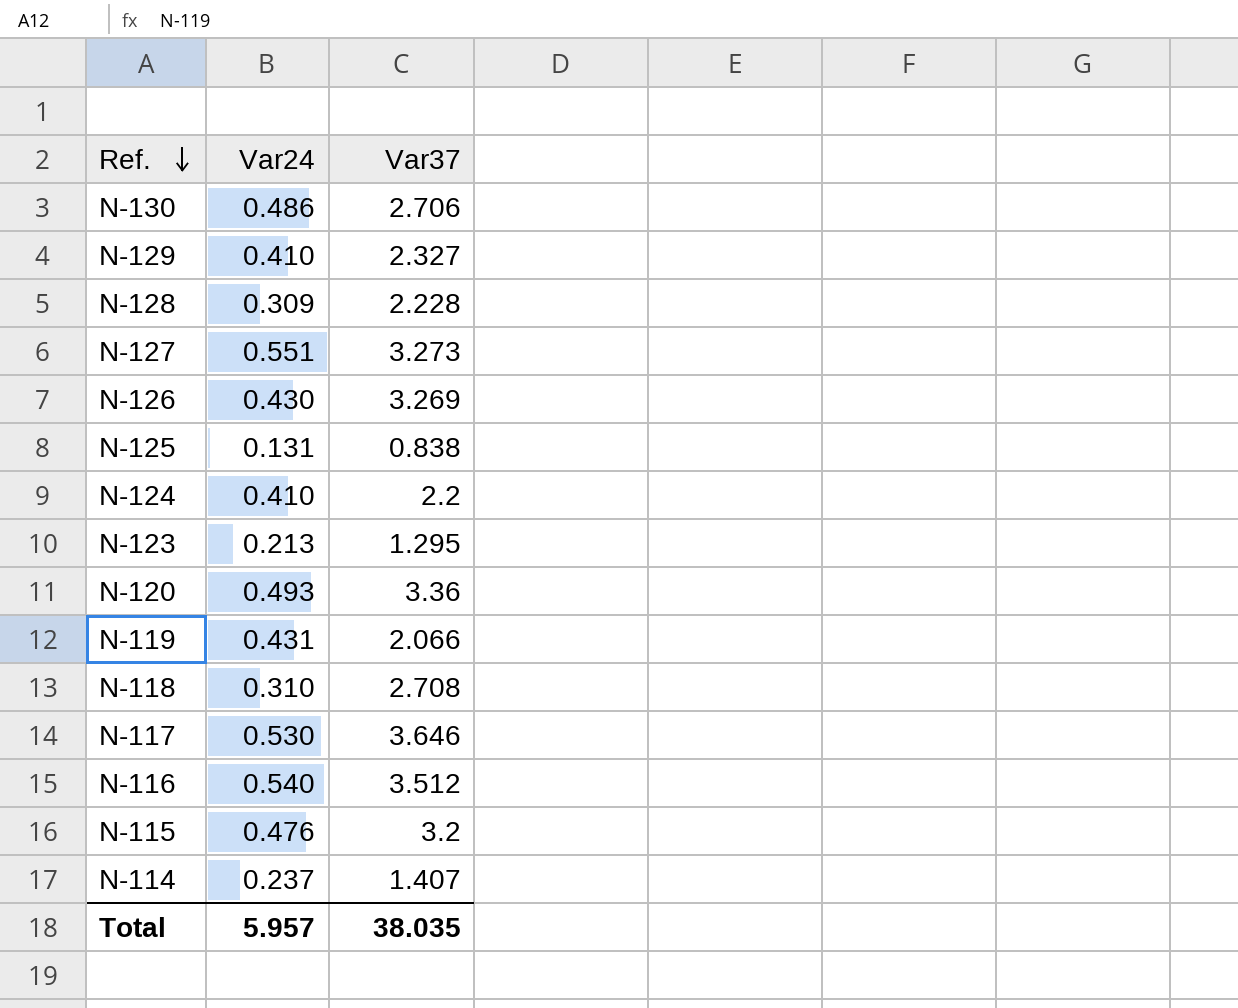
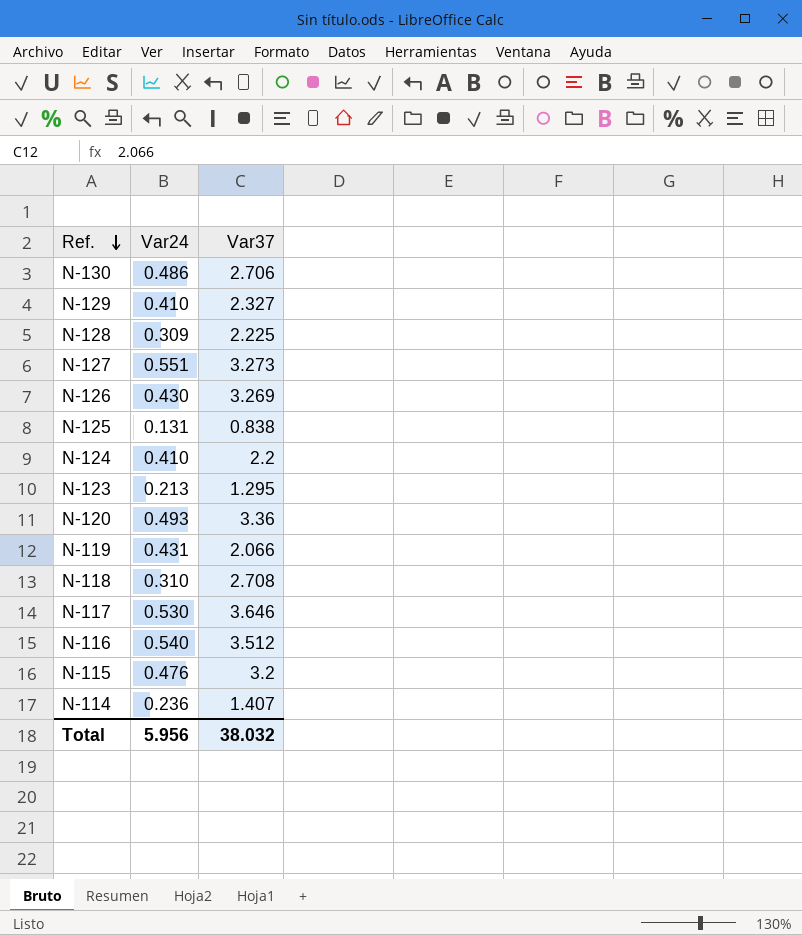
N-128 | Var37: 2.228 -> 2.225
N-114 | Var24: 0.237 -> 0.236
Total | Var24: 5.957 -> 5.956
Total | Var37: 38.035 -> 38.032

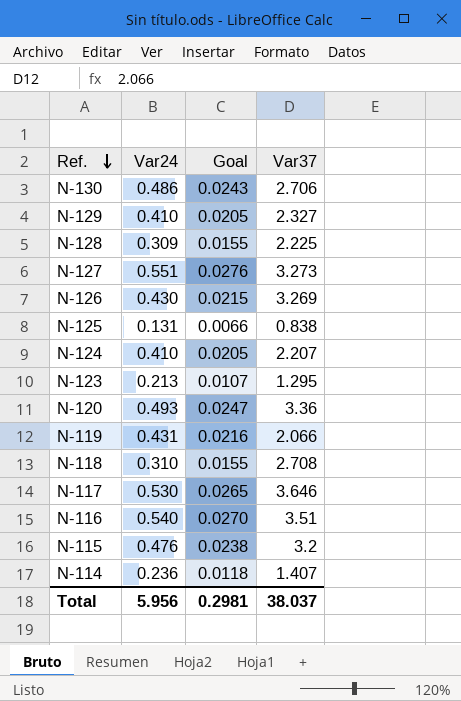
column Goal | formula: none -> [Var24] * 0.05
N-124 | Var37: 2.2 -> 2.207
N-116 | Var37: 3.512 -> 3.51
Total | Var37: 38.032 -> 38.037

